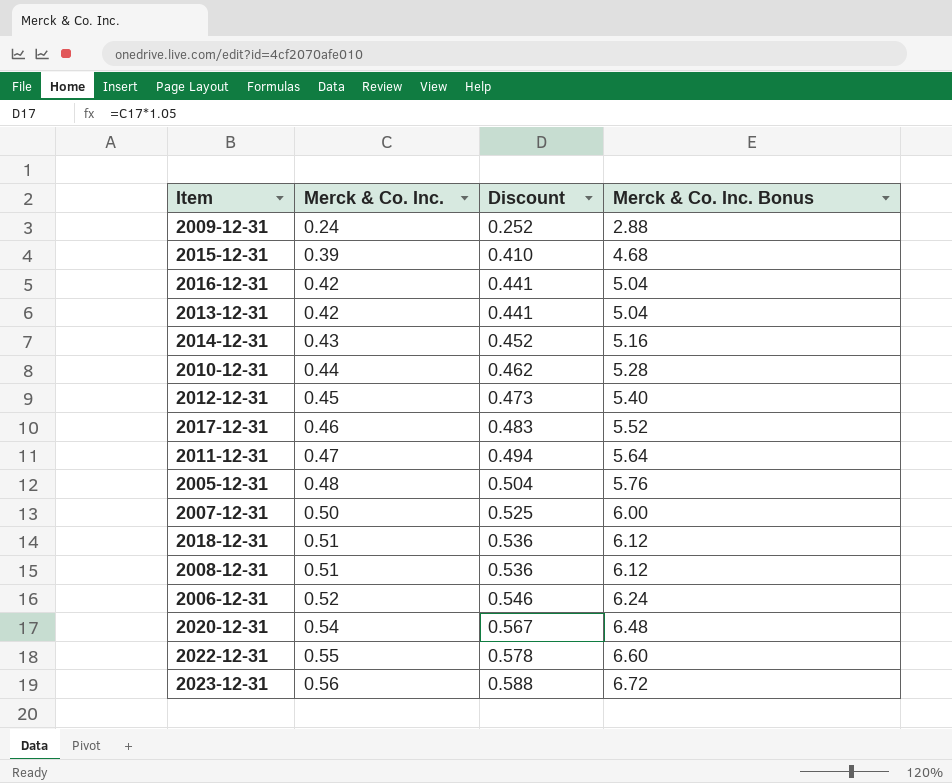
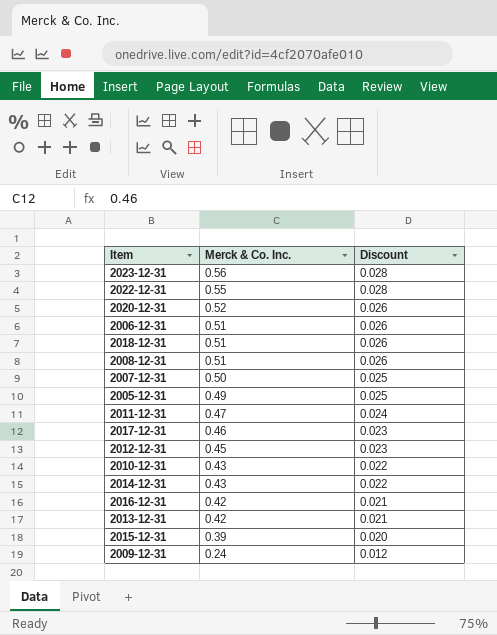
row order: Merck & Co. Inc. ascending -> Merck & Co. Inc. descending
column Merck & Co. Inc. Bonus | formula: [Merck & Co. Inc.] * 12 -> none
column Discount | formula: [Merck & Co. Inc.] * 1.05 -> [Merck & Co. Inc.] * 0.05
2020-12-31 | Merck & Co. Inc.: 0.54 -> 0.52
2006-12-31 | Merck & Co. Inc.: 0.52 -> 0.51
2005-12-31 | Merck & Co. Inc.: 0.48 -> 0.49
2010-12-31 | Merck & Co. Inc.: 0.44 -> 0.43

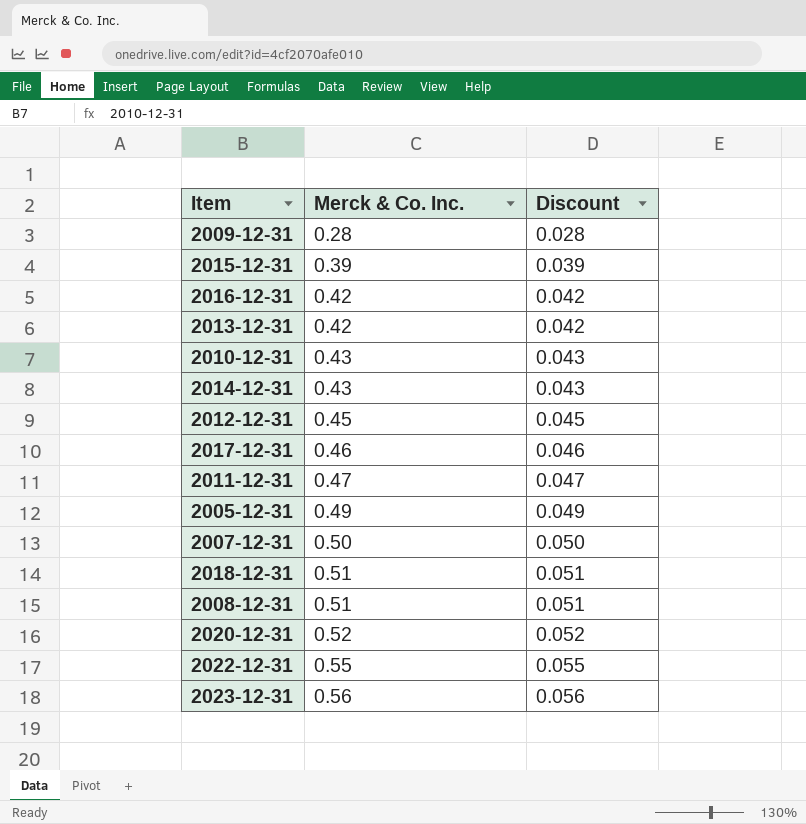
row order: Merck & Co. Inc. descending -> Merck & Co. Inc. ascending
column Discount | formula: [Merck & Co. Inc.] * 0.05 -> [Merck & Co. Inc.] * 0.1
row 2006-12-31: 0.51 | 0.026 -> none
2009-12-31 | Merck & Co. Inc.: 0.24 -> 0.28

